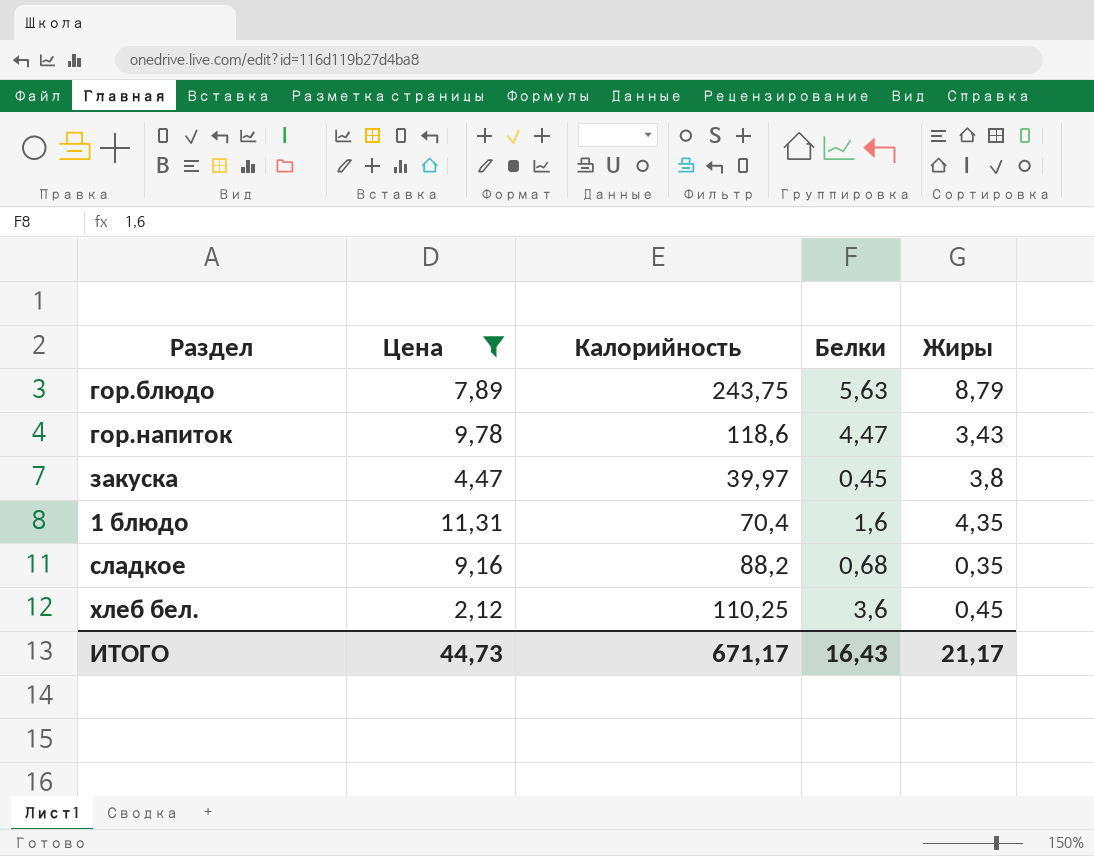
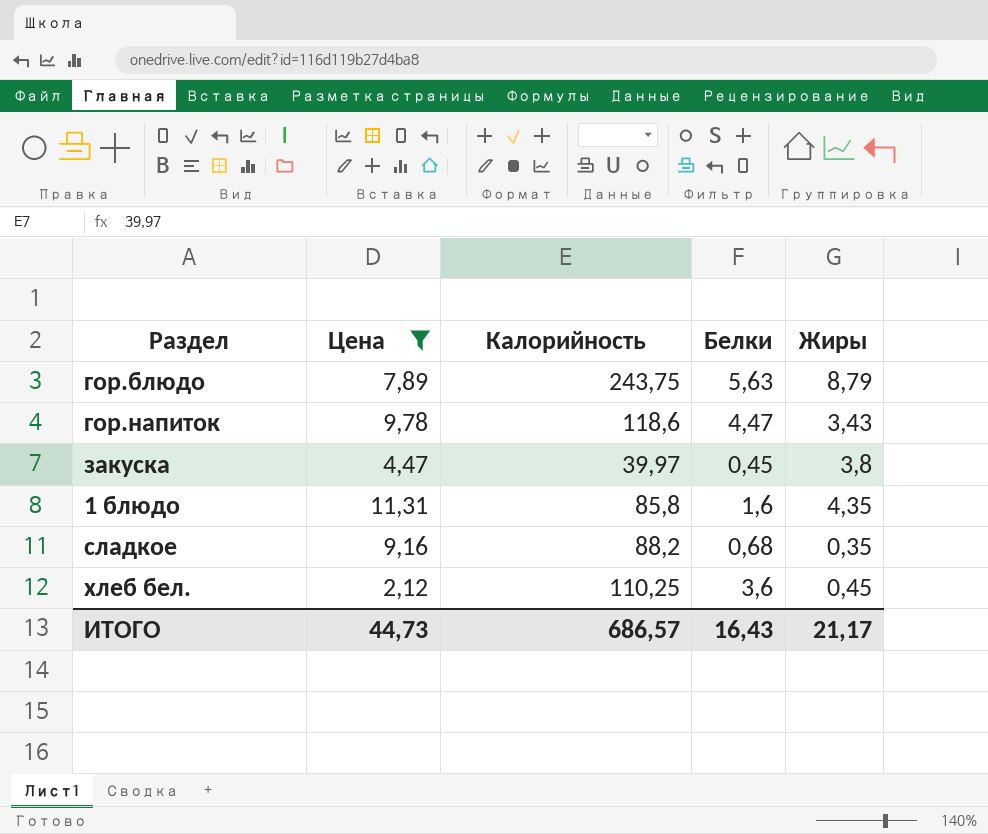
1 блюдо | Калорийность: 70,4 -> 85,8
ИТОГО | Калорийность: 671,17 -> 686,57

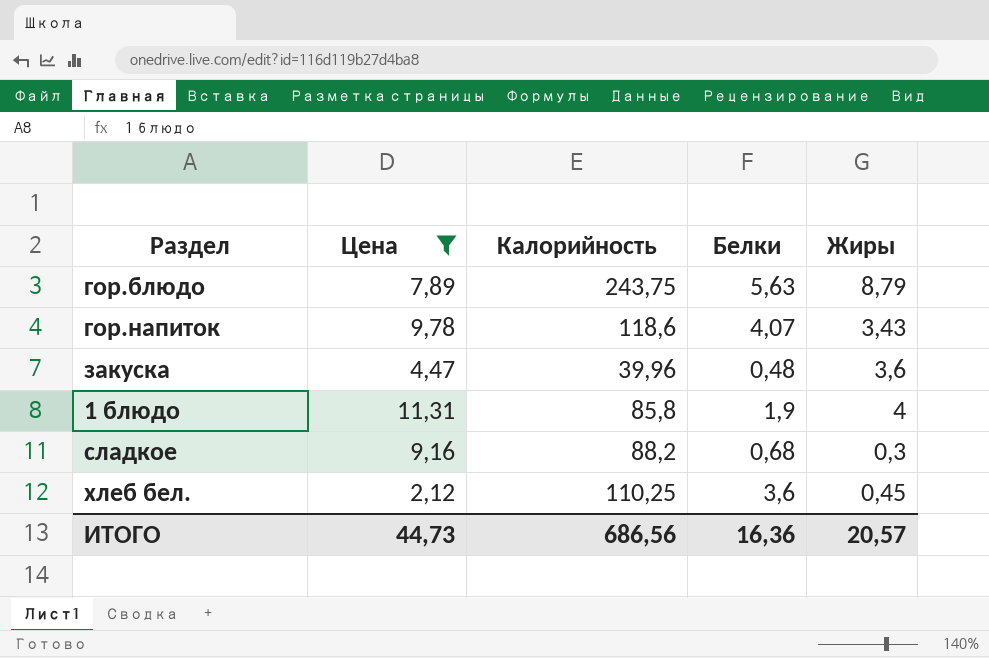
гор.напиток | Белки: 4,47 -> 4,07
закуска | Калорийность: 39,97 -> 39,96
закуска | Белки: 0,45 -> 0,48
закуска | Жиры: 3,8 -> 3,6
1 блюдо | Белки: 1,6 -> 1,9
1 блюдо | Жиры: 4,35 -> 4
сладкое | Жиры: 0,35 -> 0,3
ИТОГО | Калорийность: 686,57 -> 686,56
ИТОГО | Белки: 16,43 -> 16,36
ИТОГО | Жиры: 21,17 -> 20,57

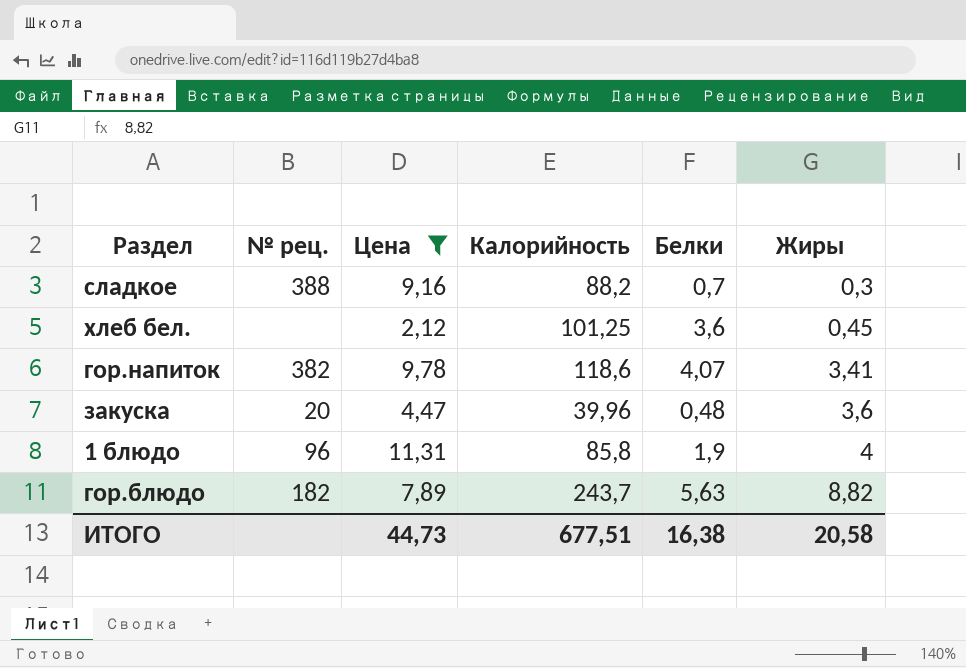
row order: none -> Жиры ascending
column № рец. | position: none -> 2
сладкое | Белки: 0,68 -> 0,7
хлеб бел. | Калорийность: 110,25 -> 101,25
гор.напиток | Жиры: 3,43 -> 3,41
гор.блюдо | Калорийность: 243,75 -> 243,7
гор.блюдо | Жиры: 8,79 -> 8,82
ИТОГО | Калорийность: 686,56 -> 677,51
ИТОГО | Белки: 16,36 -> 16,38
ИТОГО | Жиры: 20,57 -> 20,58

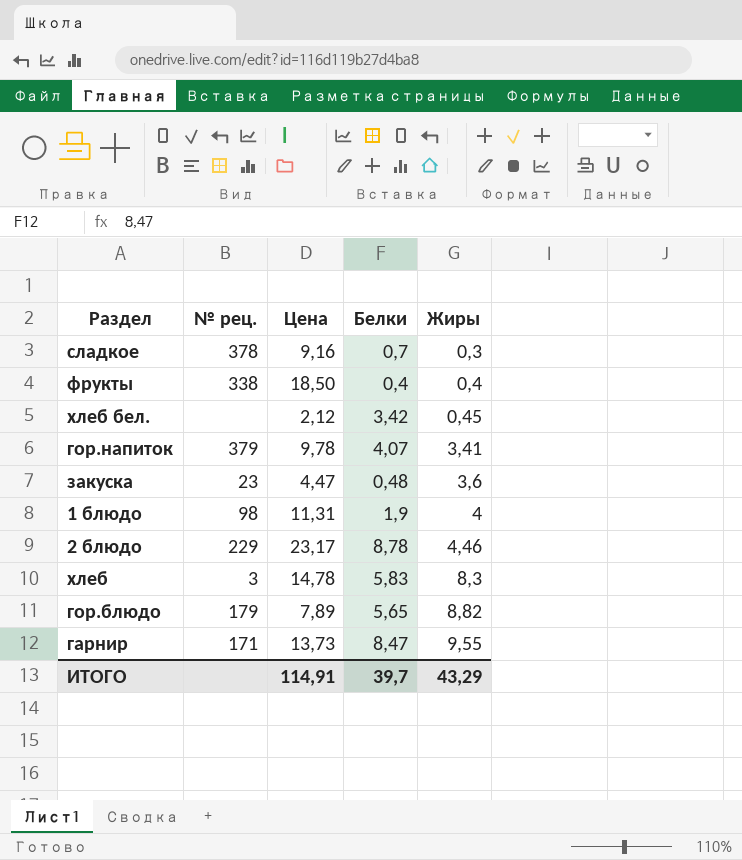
filter: Цена <= 11,31 -> none
column Калорийность | position: 4 -> none
сладкое | № рец.: 388 -> 378
хлеб бел. | Белки: 3,6 -> 3,42
гор.напиток | № рец.: 382 -> 379
закуска | № рец.: 20 -> 23
1 блюдо | № рец.: 96 -> 98
гор.блюдо | № рец.: 182 -> 179
гор.блюдо | Белки: 5,63 -> 5,65
ИТОГО | Цена: 44,73 -> 114,91
ИТОГО | Белки: 16,38 -> 39,7
ИТОГО | Жиры: 20,58 -> 43,29

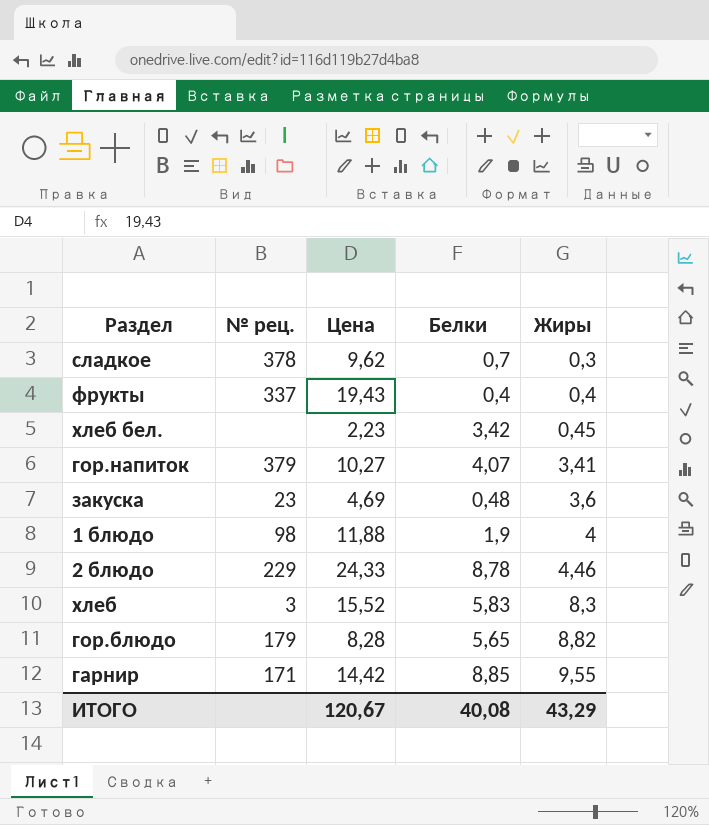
сладкое | Цена: 9,16 -> 9,62
фрукты | № рец.: 338 -> 337
фрукты | Цена: 18,50 -> 19,43
хлеб бел. | Цена: 2,12 -> 2,23
гор.напиток | Цена: 9,78 -> 10,27
закуска | Цена: 4,47 -> 4,69
1 блюдо | Цена: 11,31 -> 11,88
2 блюдо | Цена: 23,17 -> 24,33
хлеб | Цена: 14,78 -> 15,52
гор.блюдо | Цена: 7,89 -> 8,28
гарнир | Цена: 13,73 -> 14,42
гарнир | Белки: 8,47 -> 8,85
ИТОГО | Цена: 114,91 -> 120,67
ИТОГО | Белки: 39,7 -> 40,08

